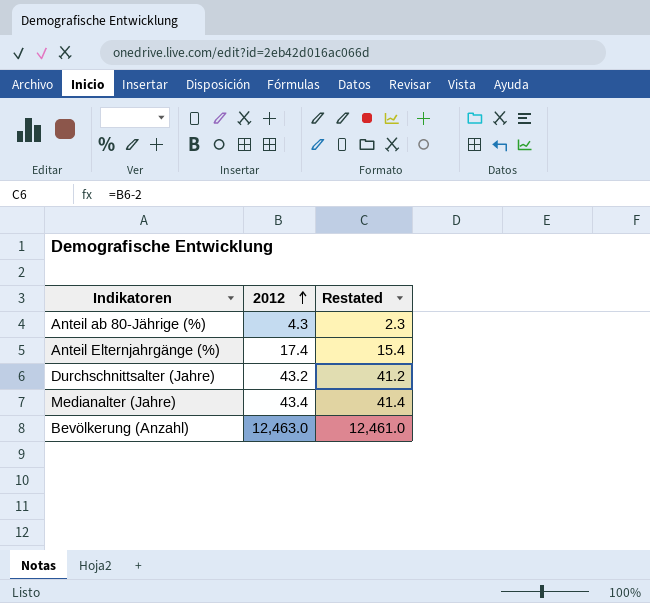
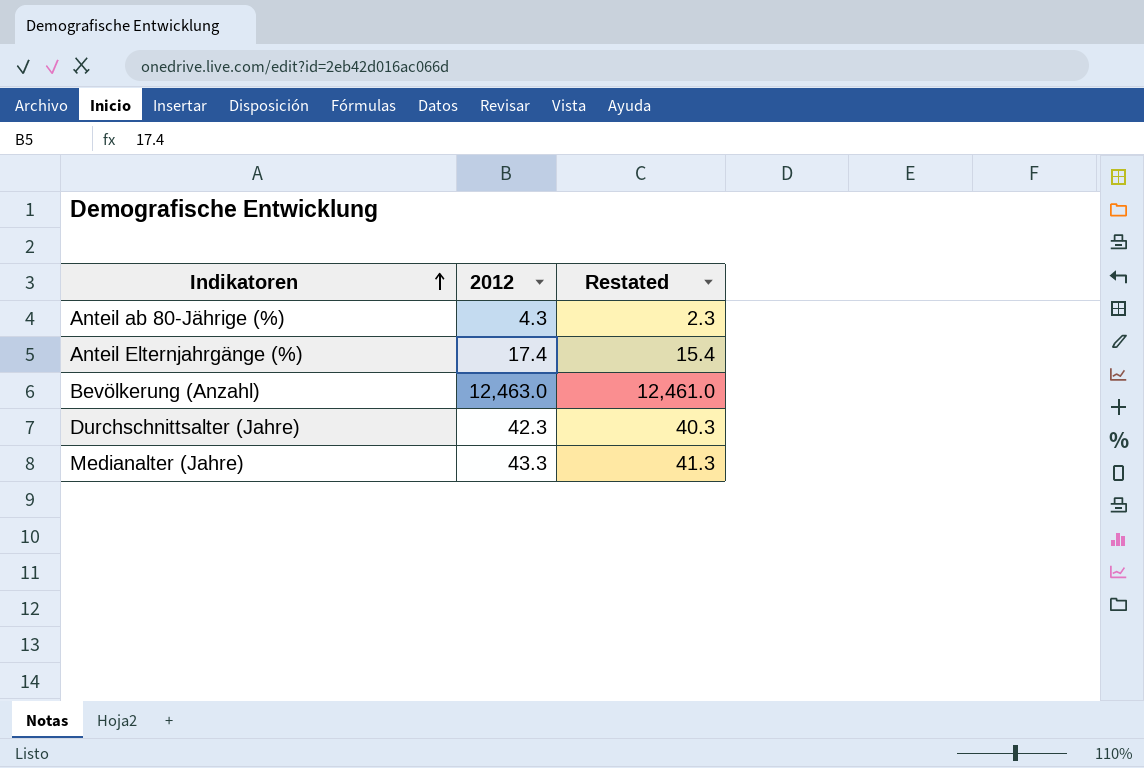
row order: 2012 ascending -> Indikatoren ascending
Durchschnittsalter (Jahre) | 2012: 43.2 -> 42.3
Durchschnittsalter (Jahre) | Restated: 41.2 -> 40.3
Medianalter (Jahre) | 2012: 43.4 -> 43.3
Medianalter (Jahre) | Restated: 41.4 -> 41.3

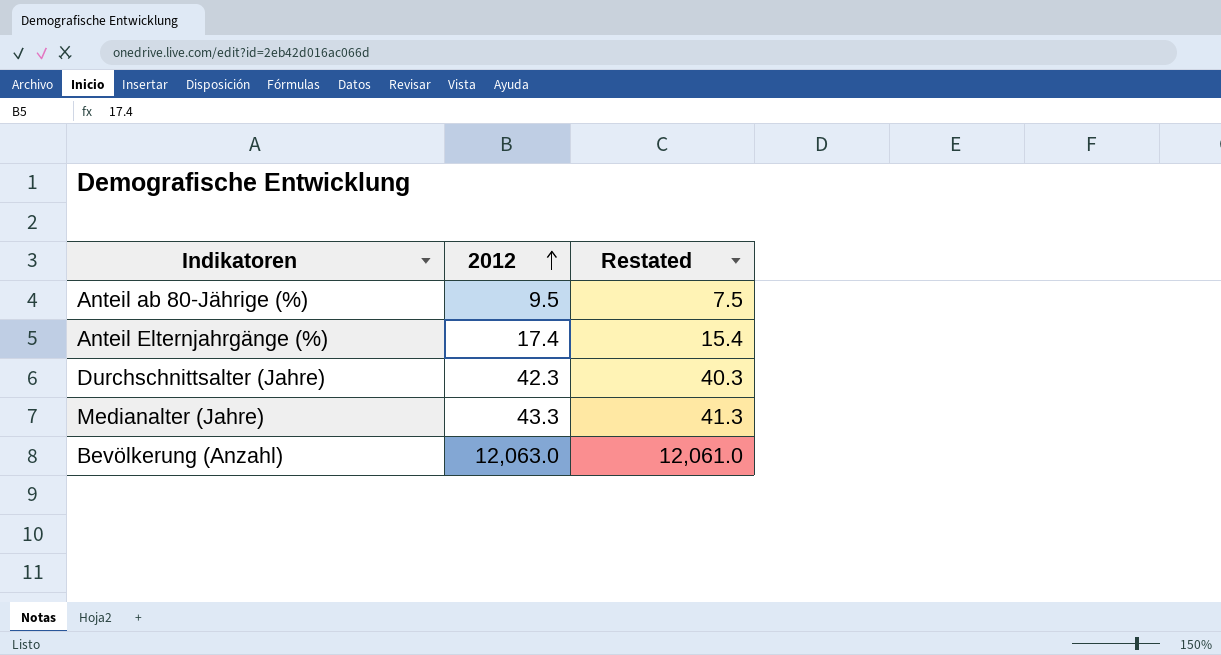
row order: Indikatoren ascending -> 2012 ascending
Anteil ab 80-Jährige (%) | 2012: 4.3 -> 9.5
Anteil ab 80-Jährige (%) | Restated: 2.3 -> 7.5
Bevölkerung (Anzahl) | 2012: 12,463.0 -> 12,063.0
Bevölkerung (Anzahl) | Restated: 12,461.0 -> 12,061.0

